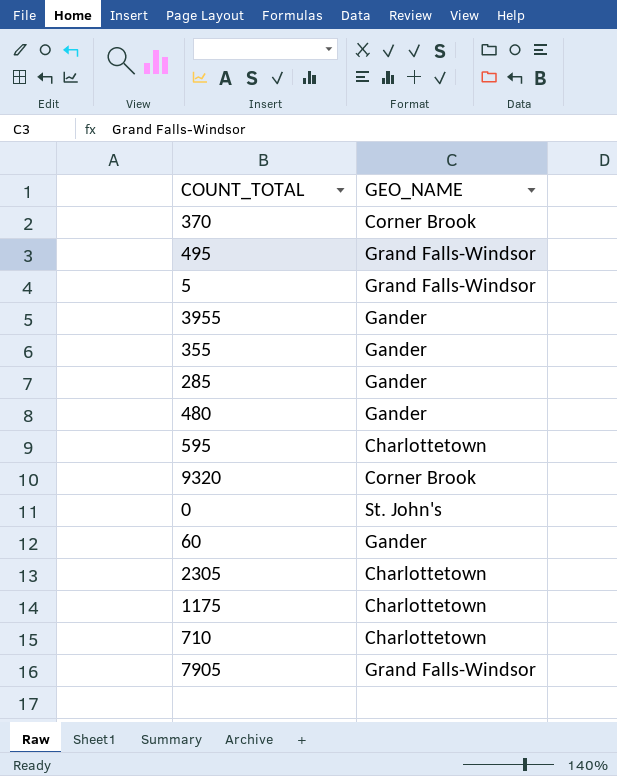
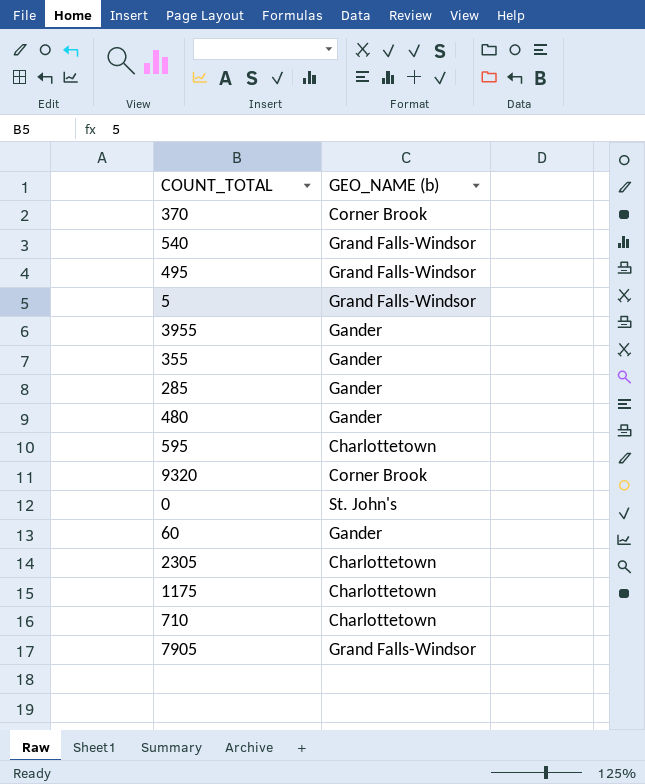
column name: GEO_NAME -> GEO_NAME (b)
row 540: none -> Grand Falls-Windsor

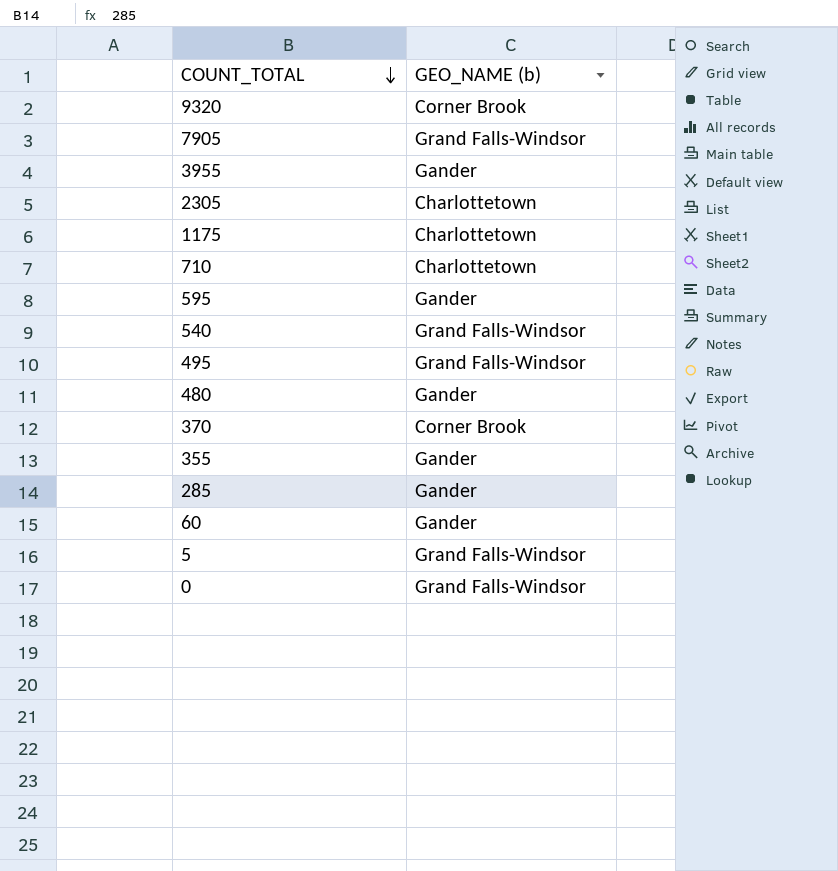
row order: none -> COUNT_TOTAL descending
595 | GEO_NAME (b): Charlottetown -> Gander
0 | GEO_NAME (b): St. John's -> Grand Falls-Windsor

